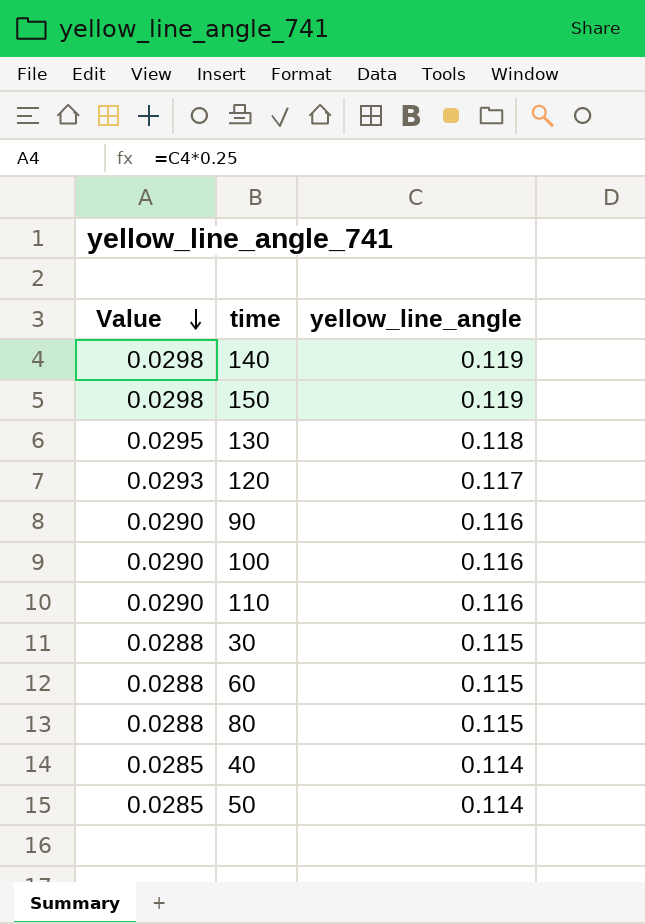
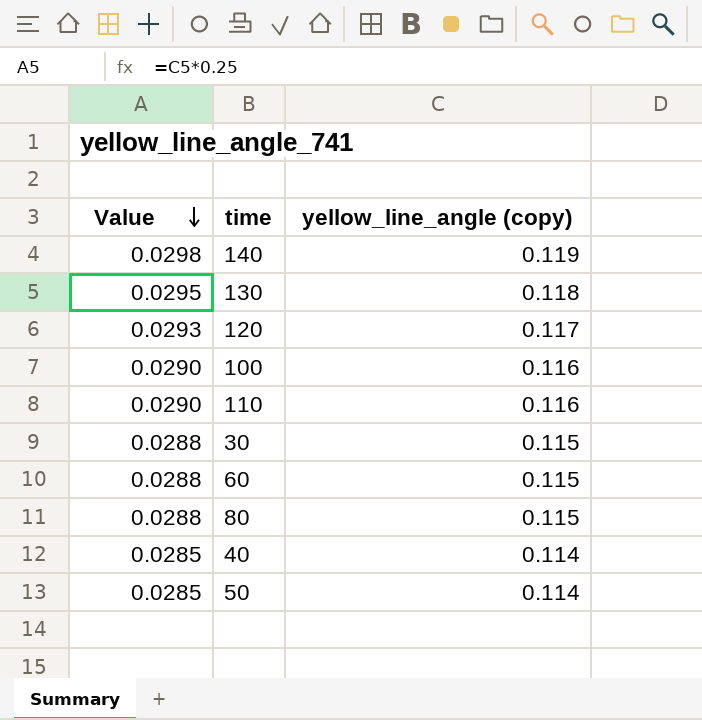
column name: yellow_line_angle -> yellow_line_angle (copy)
row 150: 0.0298 | 0.119 -> none
row 90: 0.0290 | 0.116 -> none

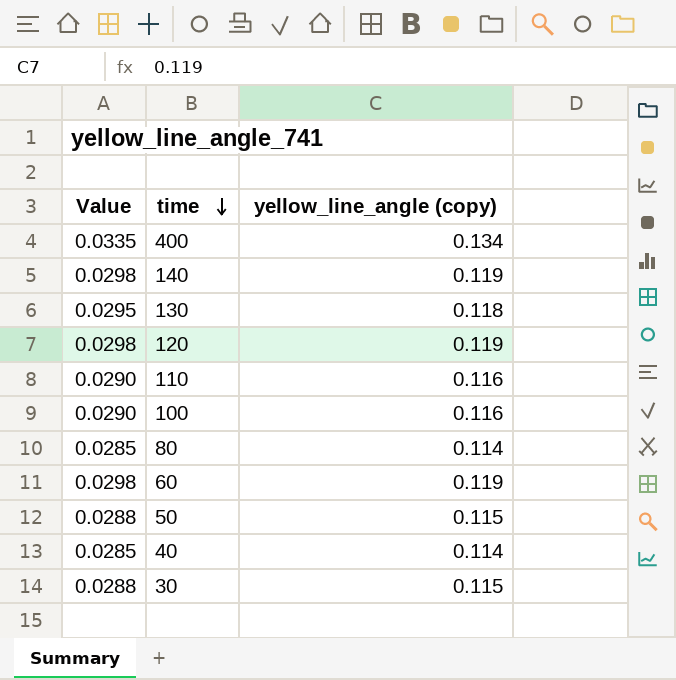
row order: Value descending -> time descending
row 400: none -> 0.0335 | 0.134
120 | Value: 0.0293 -> 0.0298
120 | yellow_line_angle (copy): 0.117 -> 0.119
80 | Value: 0.0288 -> 0.0285
80 | yellow_line_angle (copy): 0.115 -> 0.114
60 | Value: 0.0288 -> 0.0298
60 | yellow_line_angle (copy): 0.115 -> 0.119
50 | Value: 0.0285 -> 0.0288
50 | yellow_line_angle (copy): 0.114 -> 0.115

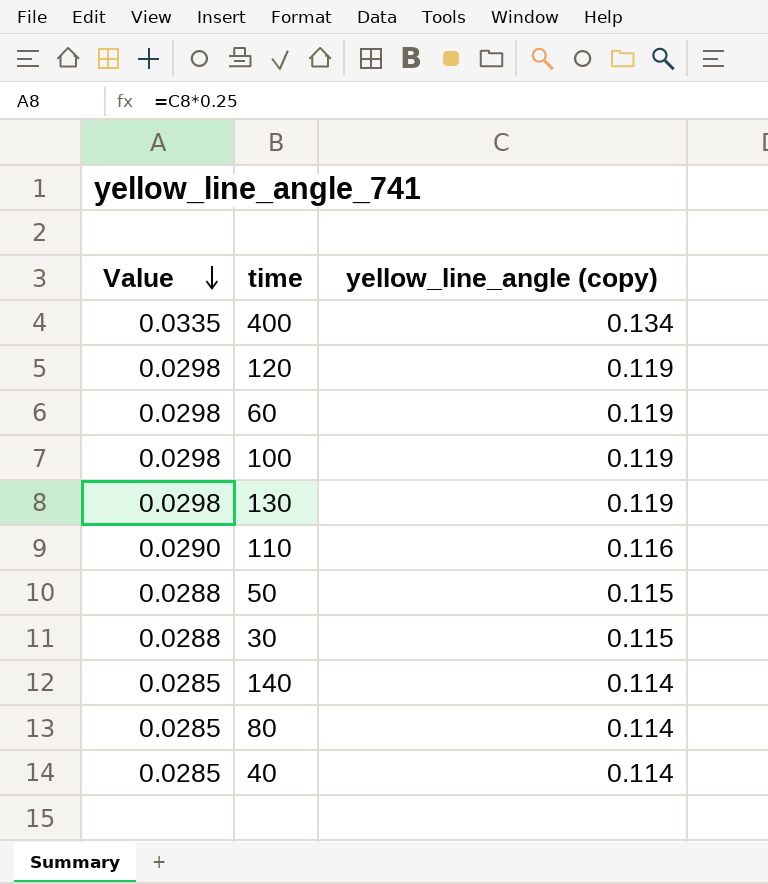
row order: time descending -> Value descending
100 | Value: 0.0290 -> 0.0298
100 | yellow_line_angle (copy): 0.116 -> 0.119
130 | Value: 0.0295 -> 0.0298
130 | yellow_line_angle (copy): 0.118 -> 0.119
140 | Value: 0.0298 -> 0.0285
140 | yellow_line_angle (copy): 0.119 -> 0.114

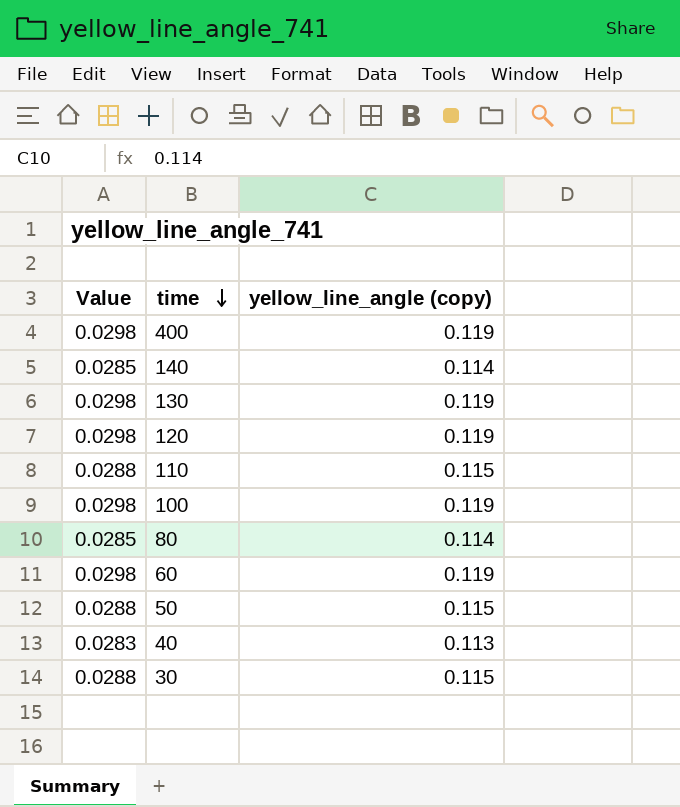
row order: Value descending -> time descending
400 | Value: 0.0335 -> 0.0298
400 | yellow_line_angle (copy): 0.134 -> 0.119
110 | Value: 0.0290 -> 0.0288
110 | yellow_line_angle (copy): 0.116 -> 0.115
40 | Value: 0.0285 -> 0.0283
40 | yellow_line_angle (copy): 0.114 -> 0.113

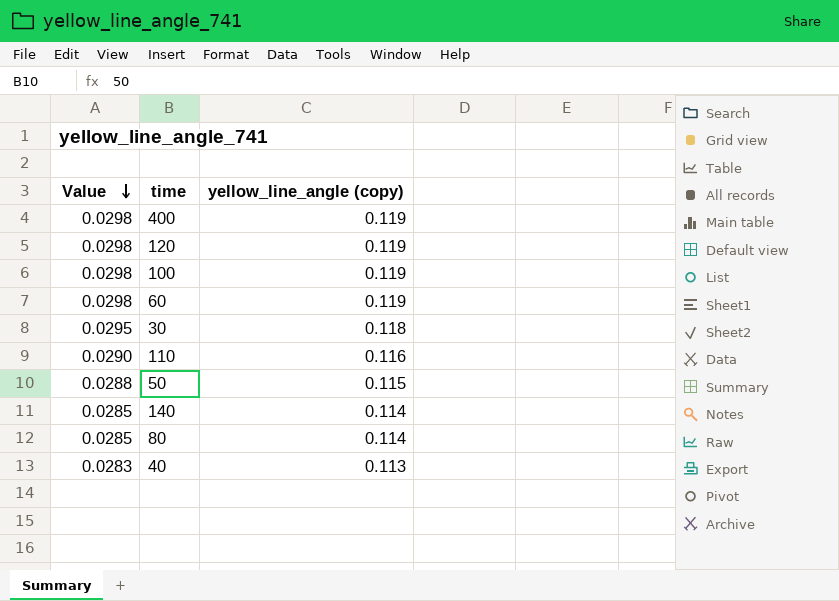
row order: time descending -> Value descending
row 130: 0.0298 | 0.119 -> none
30 | Value: 0.0288 -> 0.0295
30 | yellow_line_angle (copy): 0.115 -> 0.118
110 | Value: 0.0288 -> 0.0290
110 | yellow_line_angle (copy): 0.115 -> 0.116

